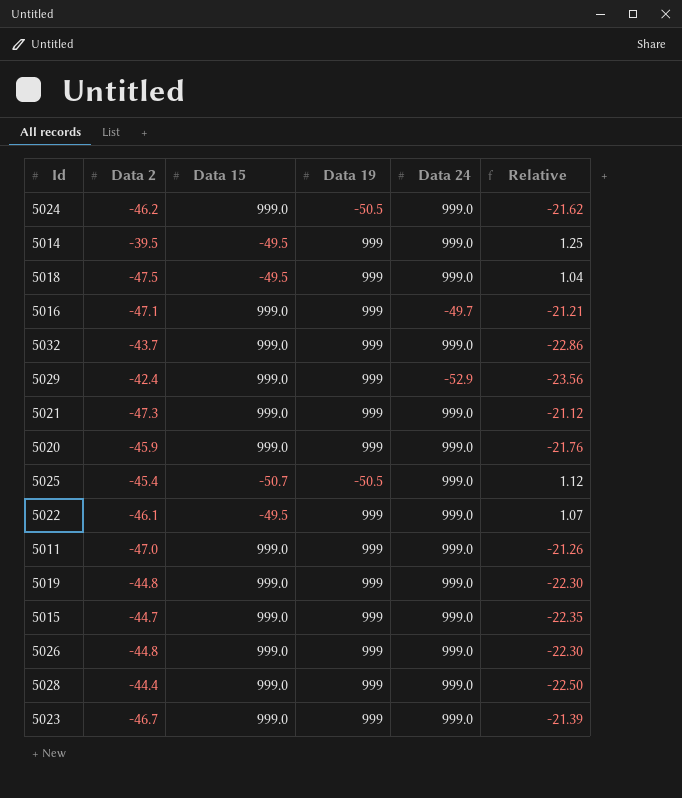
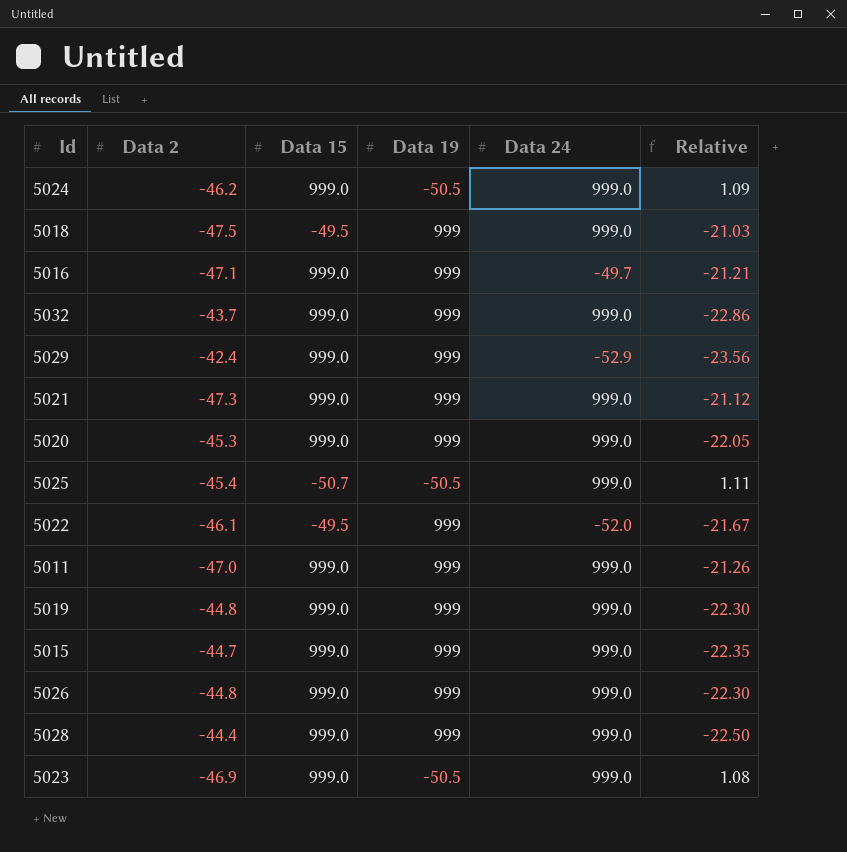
column Relative | formula: [Data 15] / [Data 2] -> [Data 19] / [Data 2]
row 5014: -39.5 | -49.5 | 999 | 999.0 | 1.25 -> none
5020 | Data 2: -45.9 -> -45.3
5022 | Data 24: 999.0 -> -52.0
5023 | Data 2: -46.7 -> -46.9
5023 | Data 19: 999 -> -50.5

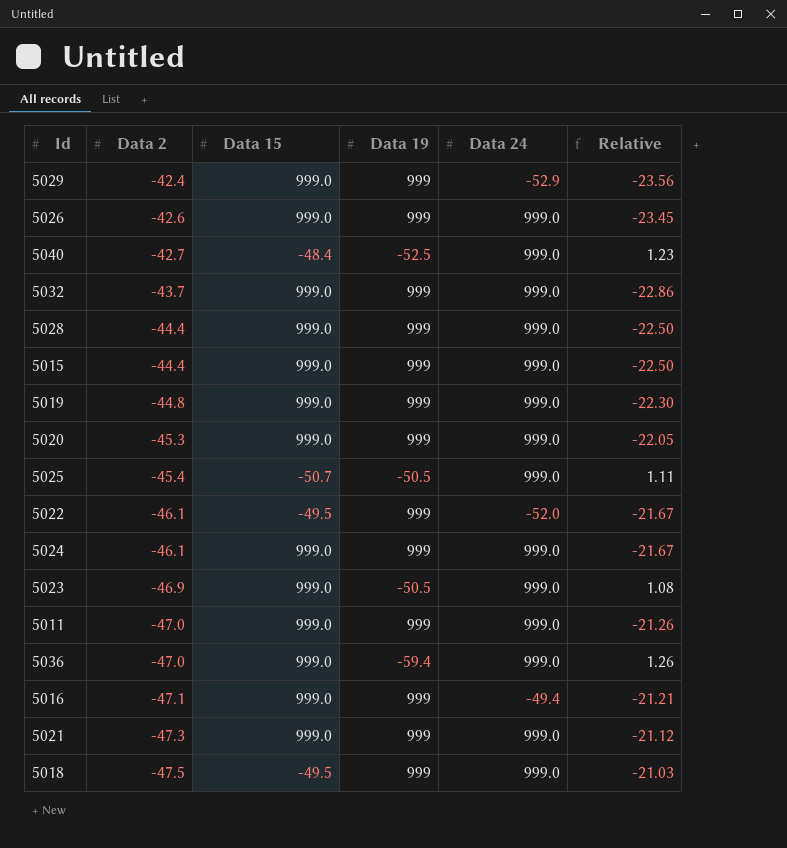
row order: none -> Data 2 descending
5026 | Data 2: -44.8 -> -42.6
5026 | Relative: -22.30 -> -23.45
row 5040: none -> -42.7 | -48.4 | -52.5 | 999.0 | 1.23
5015 | Data 2: -44.7 -> -44.4
5015 | Relative: -22.35 -> -22.50
5024 | Data 2: -46.2 -> -46.1
5024 | Data 19: -50.5 -> 999
5024 | Relative: 1.09 -> -21.67
row 5036: none -> -47.0 | 999.0 | -59.4 | 999.0 | 1.26
5016 | Data 24: -49.7 -> -49.4

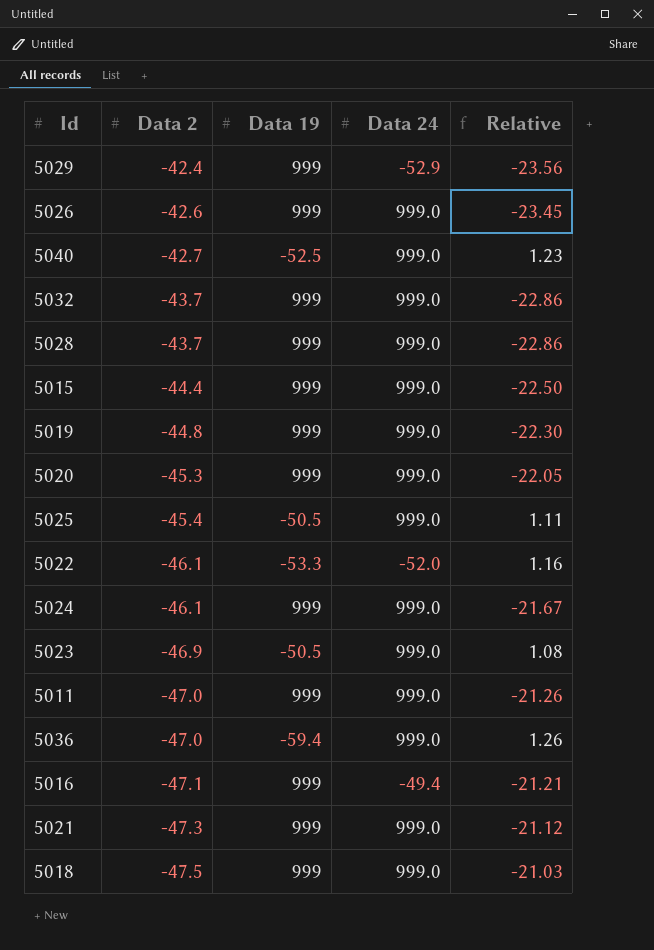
column Data 15 | position: 3 -> none
5028 | Data 2: -44.4 -> -43.7
5028 | Relative: -22.50 -> -22.86
5022 | Data 19: 999 -> -53.3
5022 | Relative: -21.67 -> 1.16

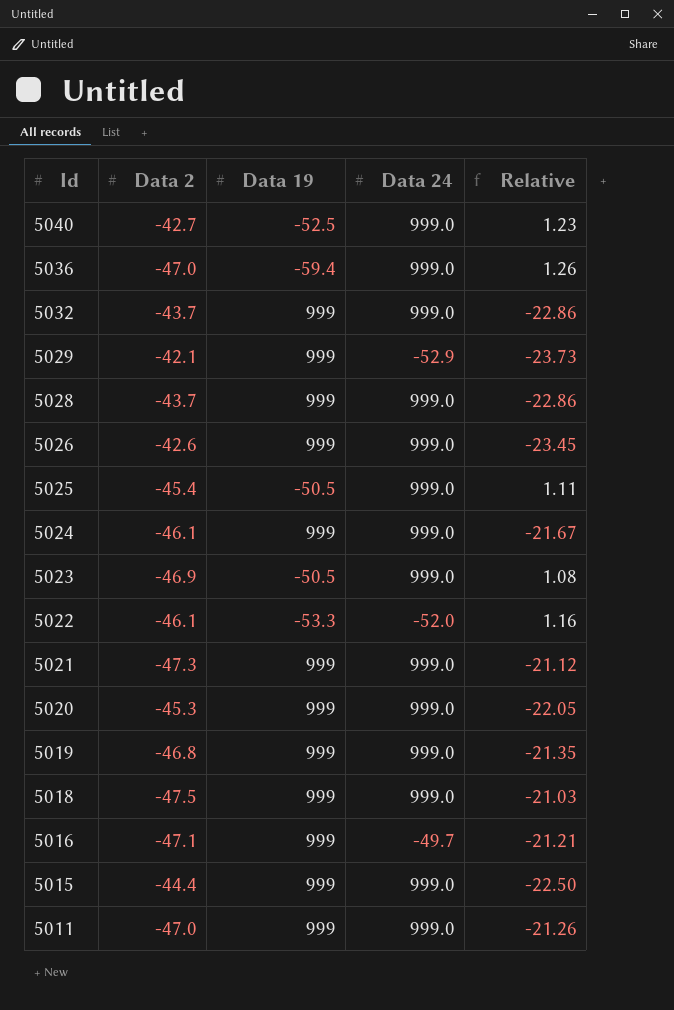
row order: Data 2 descending -> Id descending
5029 | Data 2: -42.4 -> -42.1
5029 | Relative: -23.56 -> -23.73
5019 | Data 2: -44.8 -> -46.8
5019 | Relative: -22.30 -> -21.35
5016 | Data 24: -49.4 -> -49.7

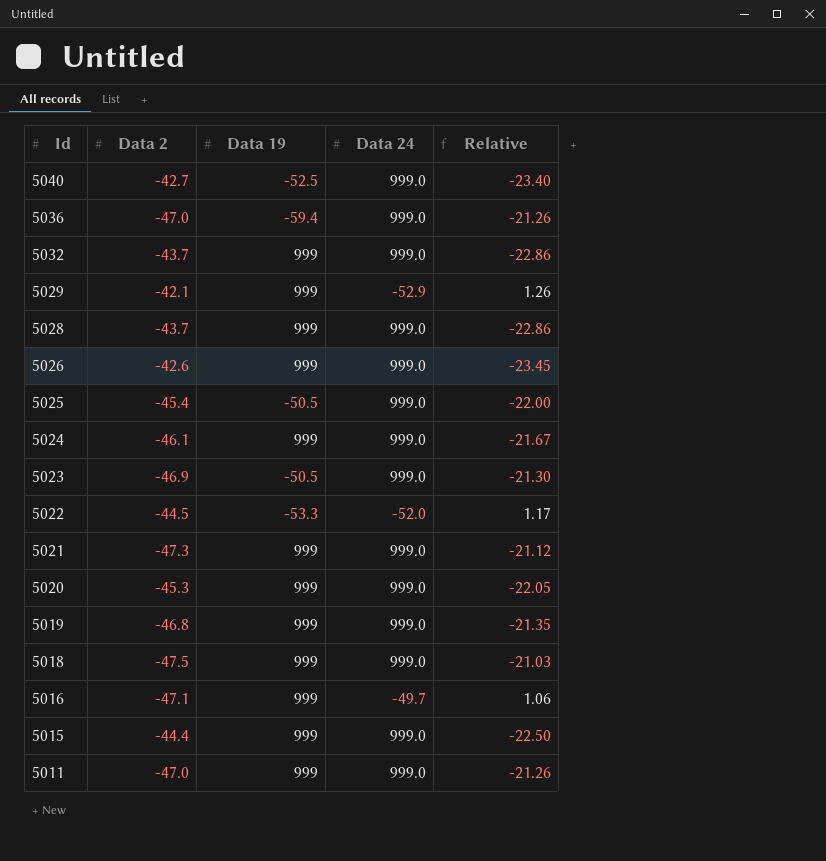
column Relative | formula: [Data 19] / [Data 2] -> [Data 24] / [Data 2]
5022 | Data 2: -46.1 -> -44.5

